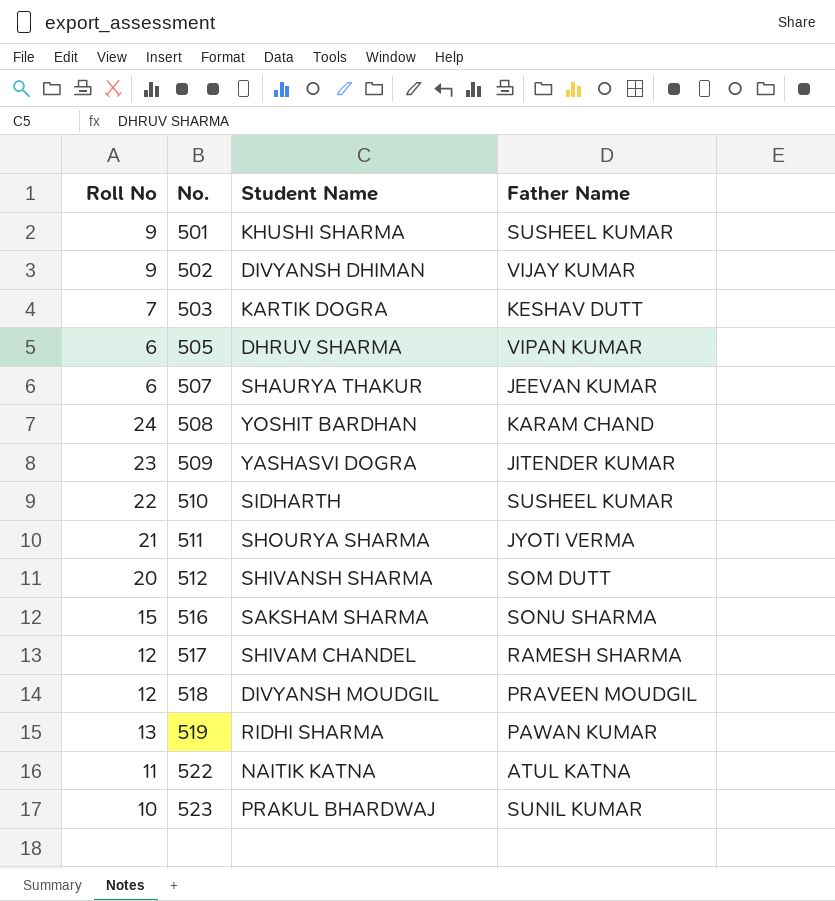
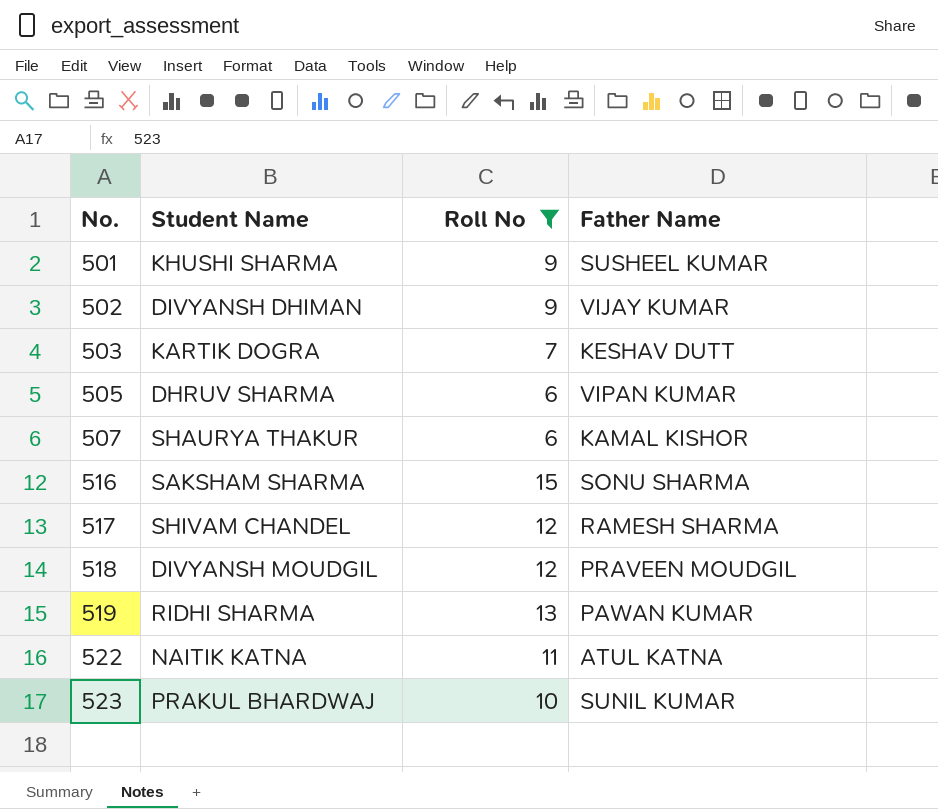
filter: none -> Roll No <= 15
column Roll No | position: 1 -> 3
507 | Father Name: JEEVAN KUMAR -> KAMAL KISHOR

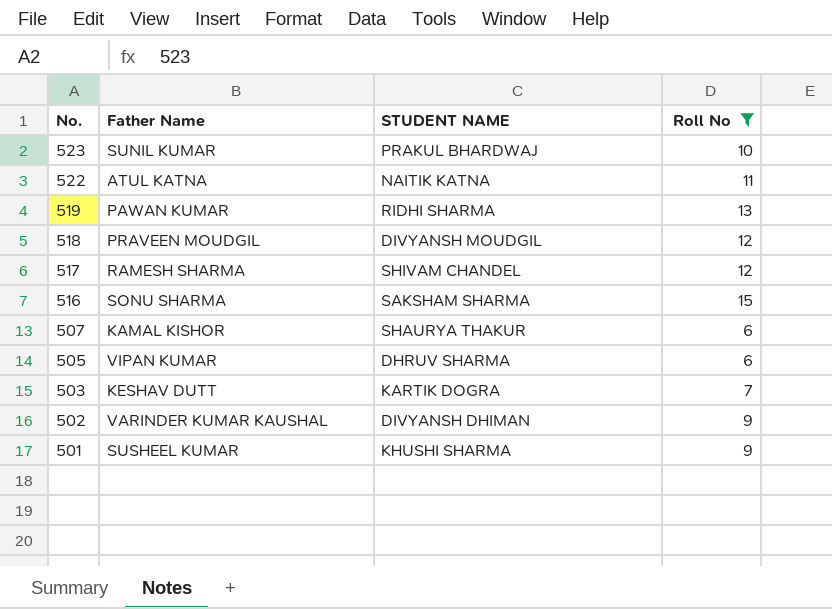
row order: No. ascending -> No. descending
column Father Name | position: 4 -> 2
column name: Student Name -> STUDENT NAME
502 | Father Name: VIJAY KUMAR -> VARINDER KUMAR KAUSHAL

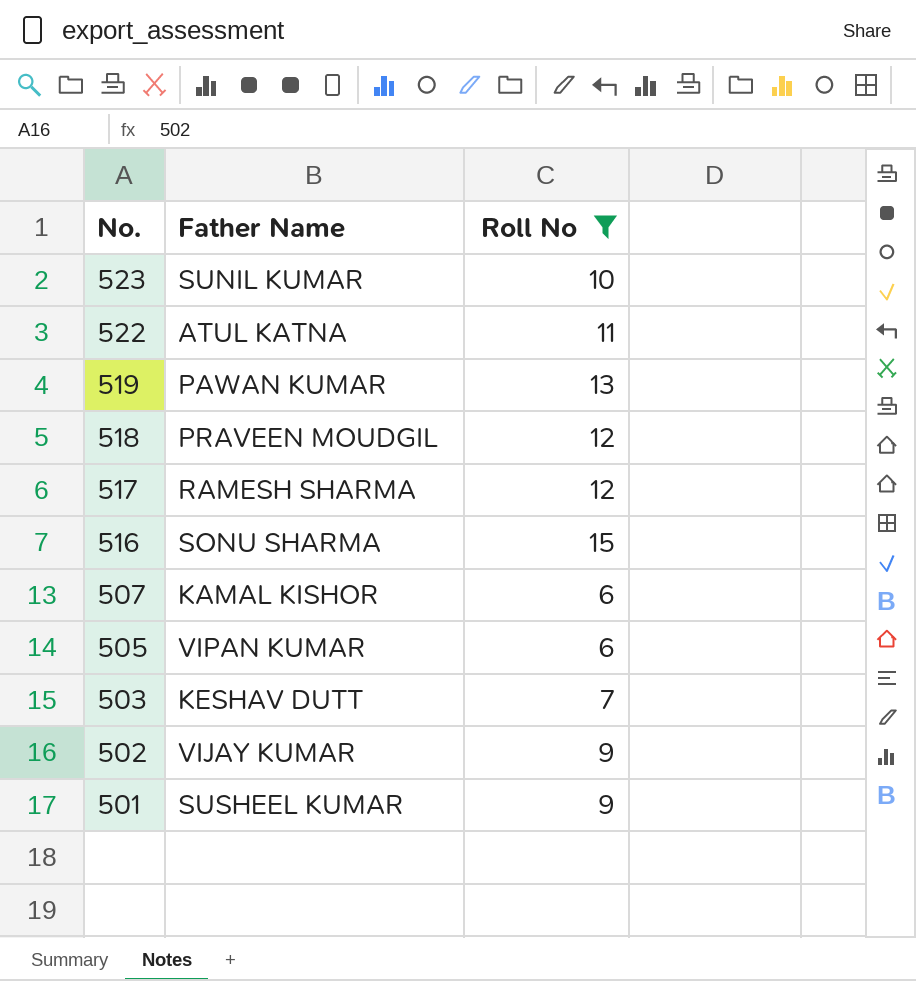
column STUDENT NAME | position: 3 -> none
502 | Father Name: VARINDER KUMAR KAUSHAL -> VIJAY KUMAR

